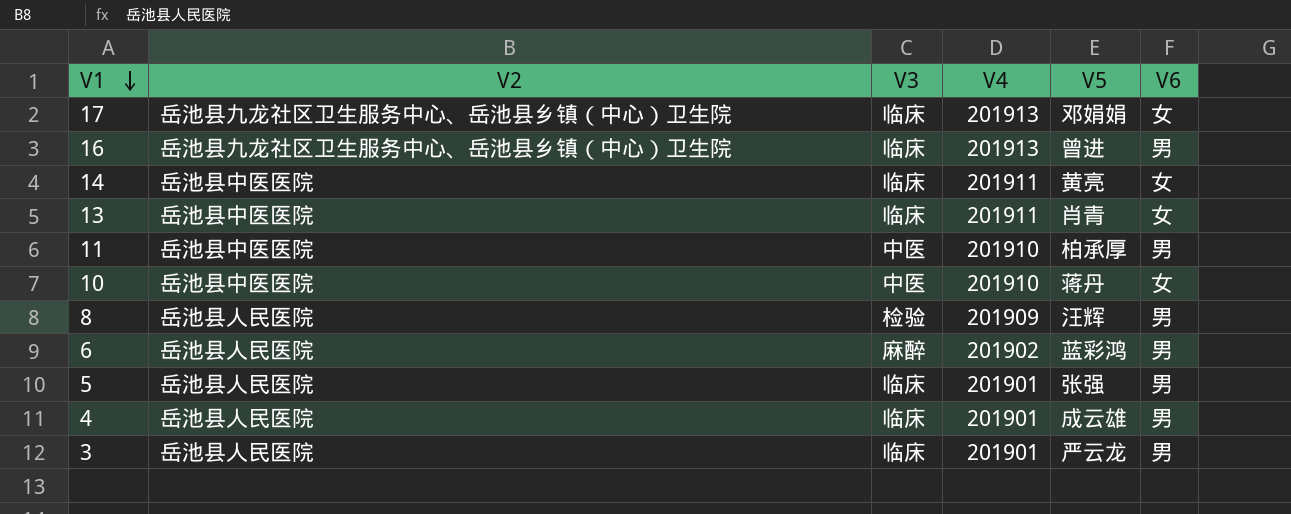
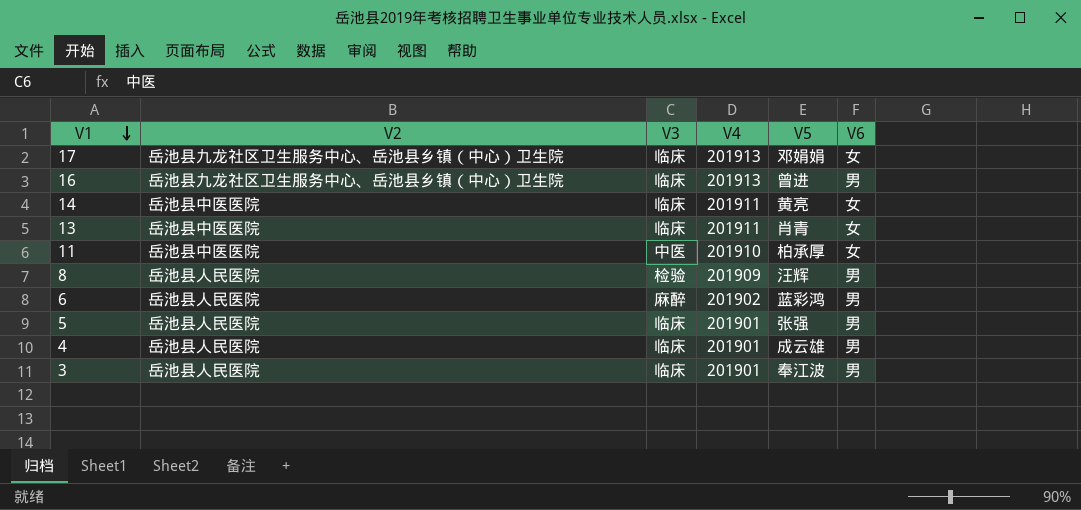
row 10: 岳池县中医医院 | 中医 | 201910 | 蒋丹 | 女 -> none
11 | V6: 男 -> 女
3 | V5: 严云龙 -> 奉江波

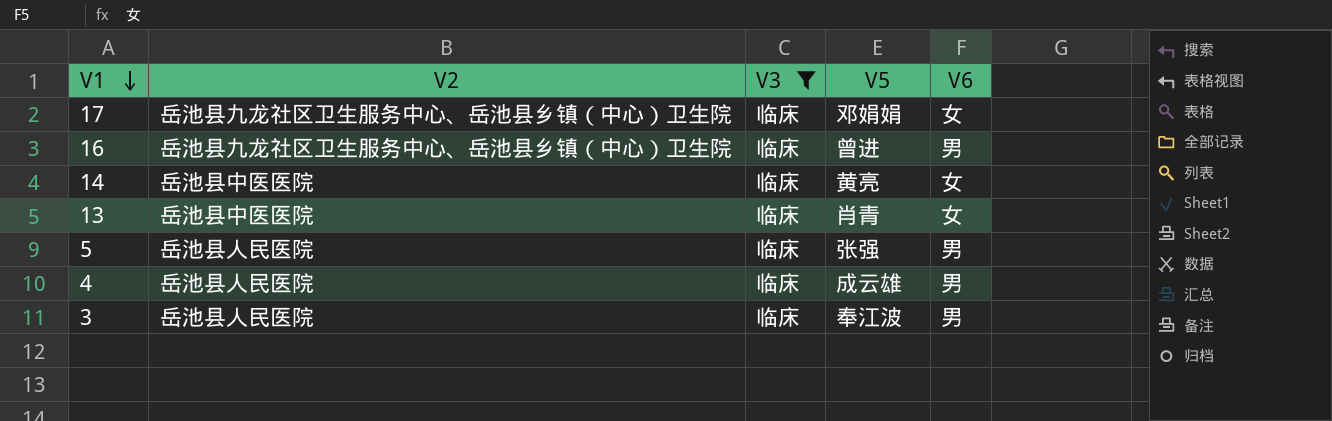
filter: none -> V3 = 临床
column V4 | position: 4 -> none

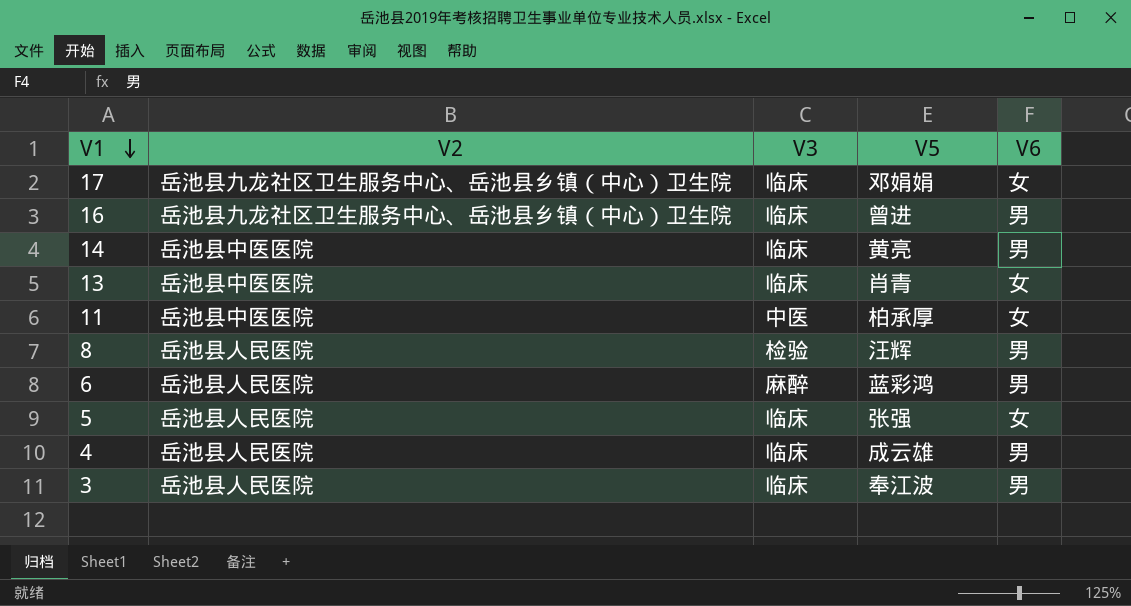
filter: V3 = 临床 -> none
14 | V6: 女 -> 男
5 | V6: 男 -> 女

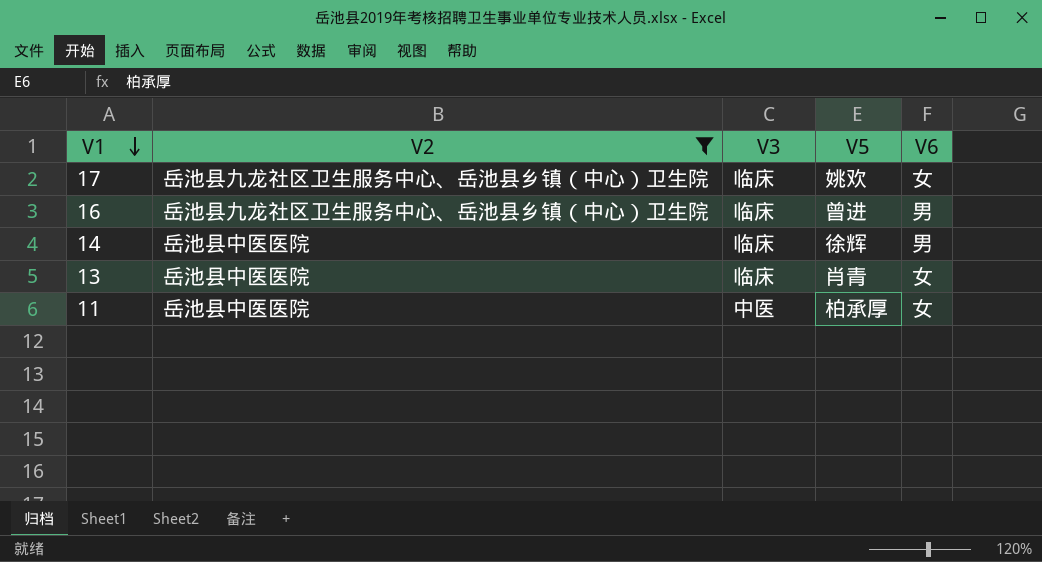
filter: none -> V2 != 岳池县人民医院
17 | V5: 邓娟娟 -> 姚欢
14 | V5: 黄亮 -> 徐辉

